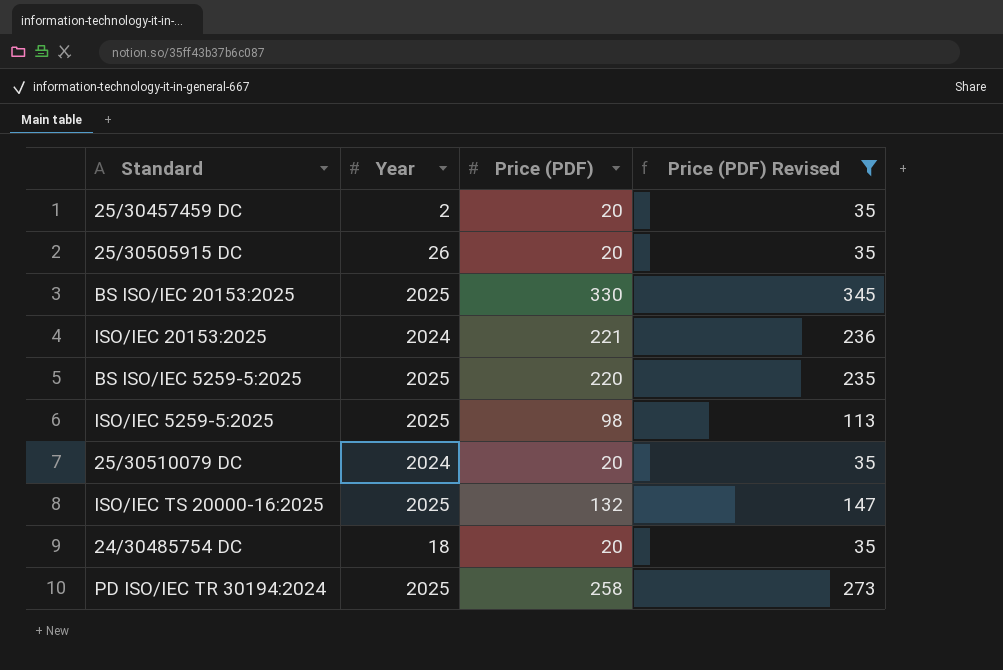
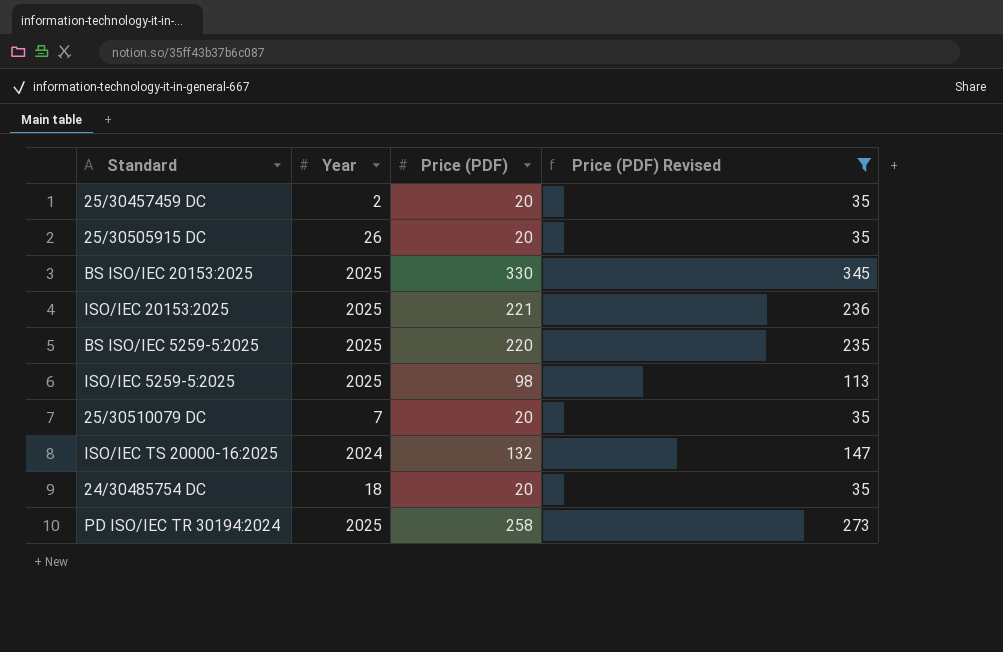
ISO/IEC 20153:2025 | Year: 2024 -> 2025
25/30510079 DC | Year: 2024 -> 7
ISO/IEC TS 20000-16:2025 | Year: 2025 -> 2024

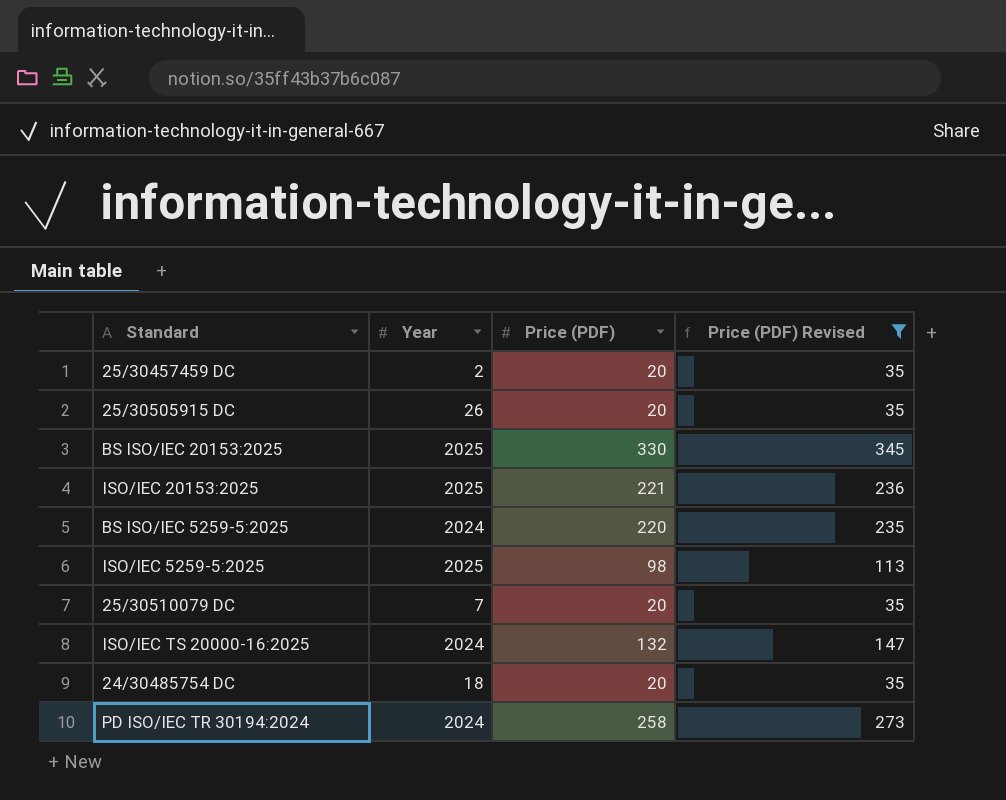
BS ISO/IEC 5259-5:2025 | Year: 2025 -> 2024
PD ISO/IEC TR 30194:2024 | Year: 2025 -> 2024

